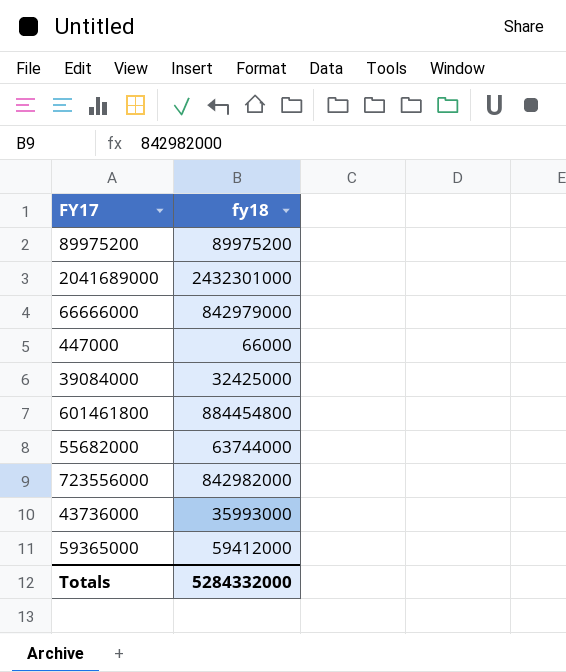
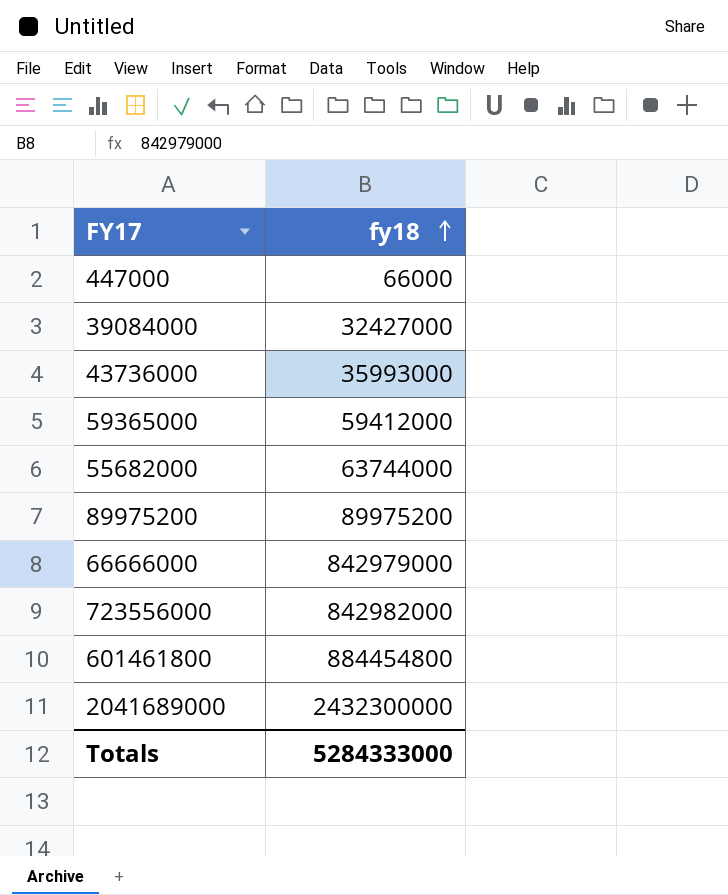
row order: none -> fy18 ascending
39084000 | fy18: 32425000 -> 32427000
2041689000 | fy18: 2432301000 -> 2432300000
Totals | fy18: 5284332000 -> 5284333000

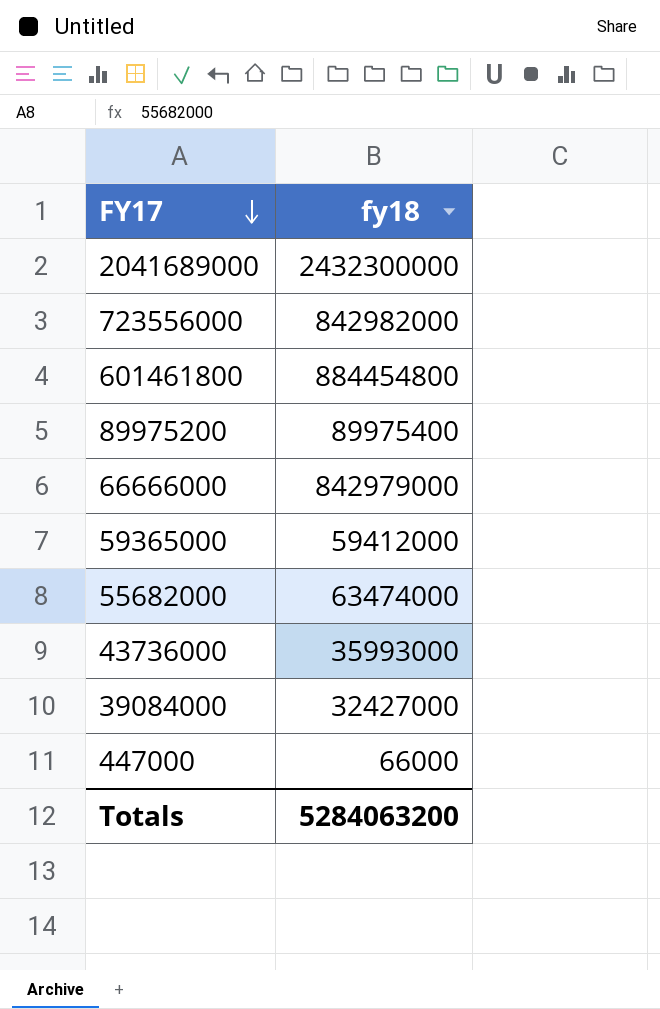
row order: fy18 ascending -> FY17 descending
89975200 | fy18: 89975200 -> 89975400
55682000 | fy18: 63744000 -> 63474000
Totals | fy18: 5284333000 -> 5284063200

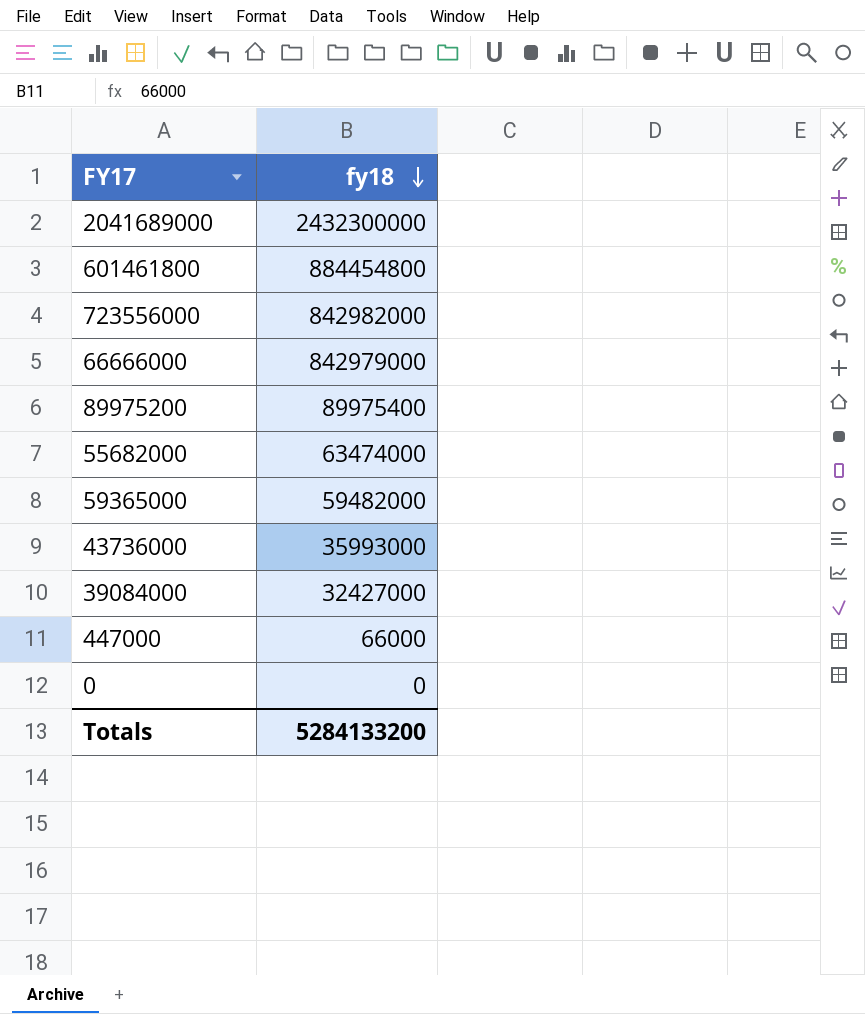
row order: FY17 descending -> fy18 descending
59365000 | fy18: 59412000 -> 59482000
row 0: none -> 0
Totals | fy18: 5284063200 -> 5284133200

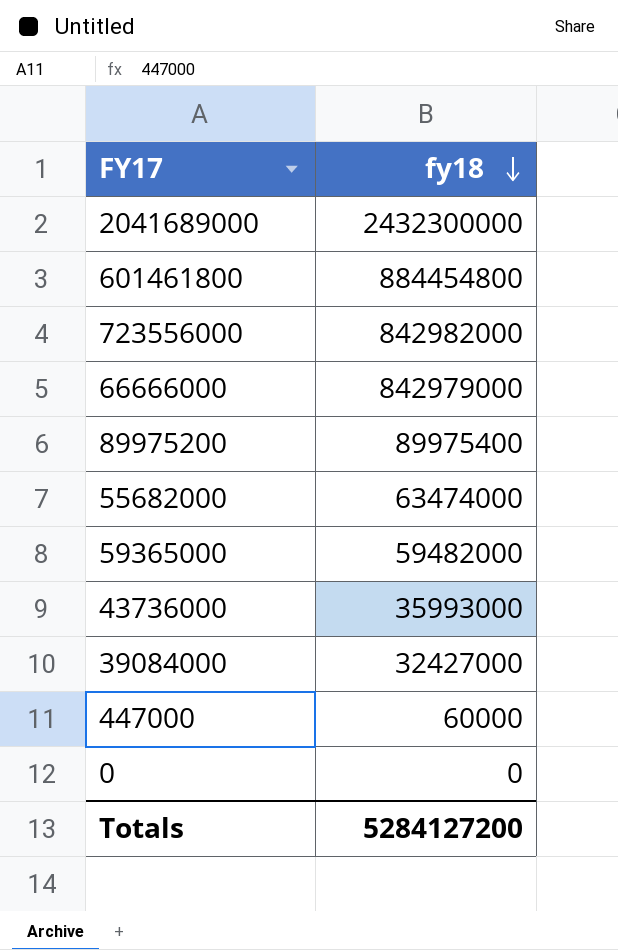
447000 | fy18: 66000 -> 60000
Totals | fy18: 5284133200 -> 5284127200

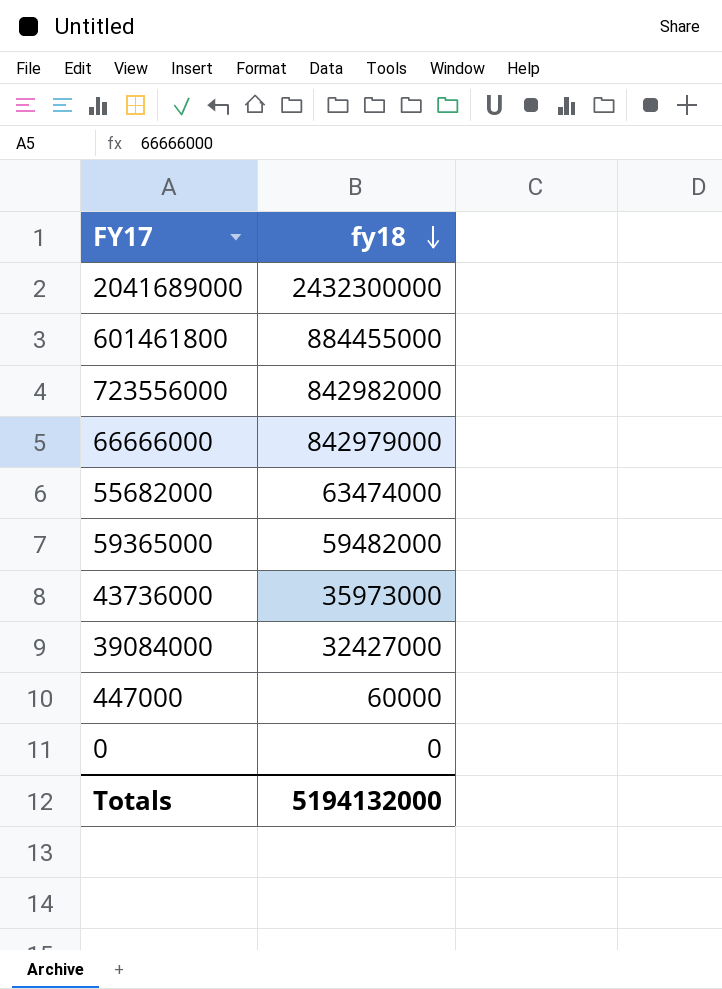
row 89975200: 89975400 -> none
601461800 | fy18: 884454800 -> 884455000
43736000 | fy18: 35993000 -> 35973000
Totals | fy18: 5284127200 -> 5194132000

